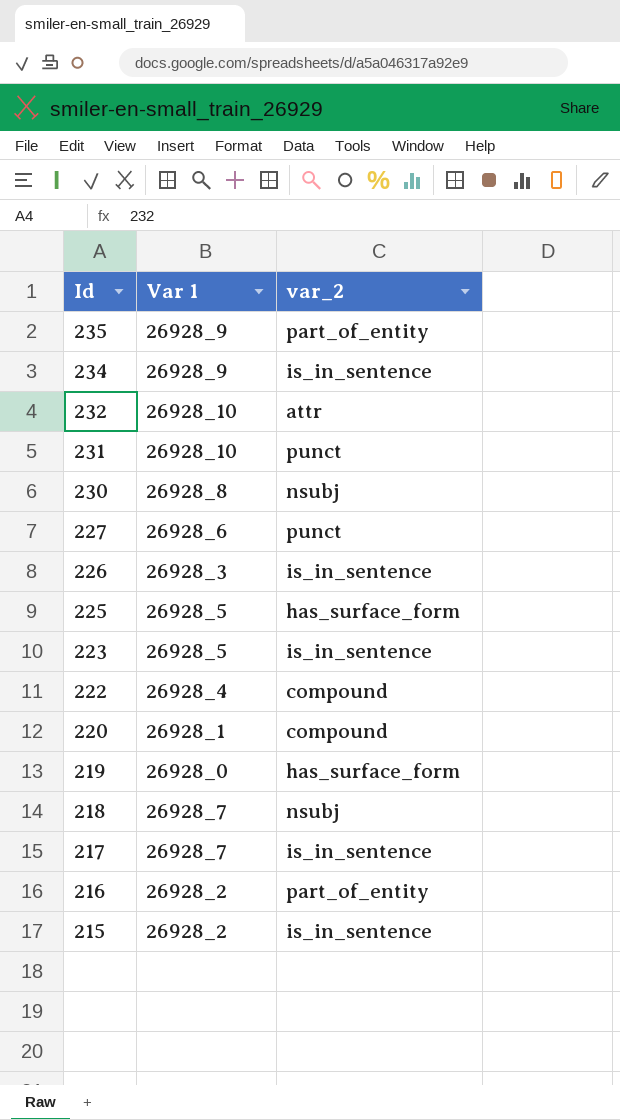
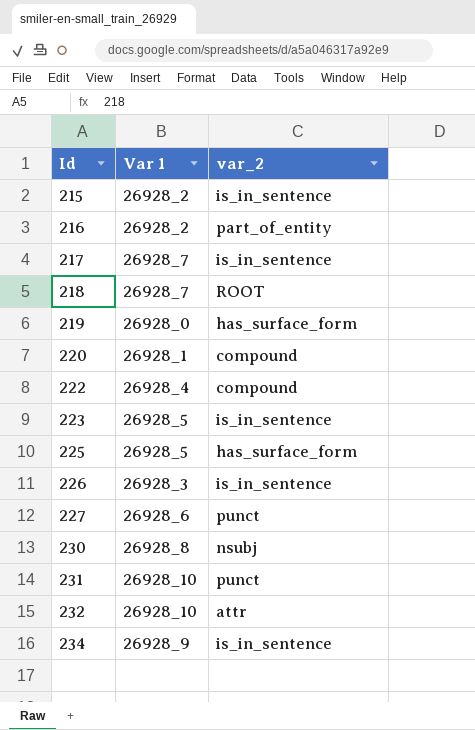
row order: Id descending -> Id ascending
row 235: 26928_9 | part_of_entity -> none
218 | var_2: nsubj -> ROOT

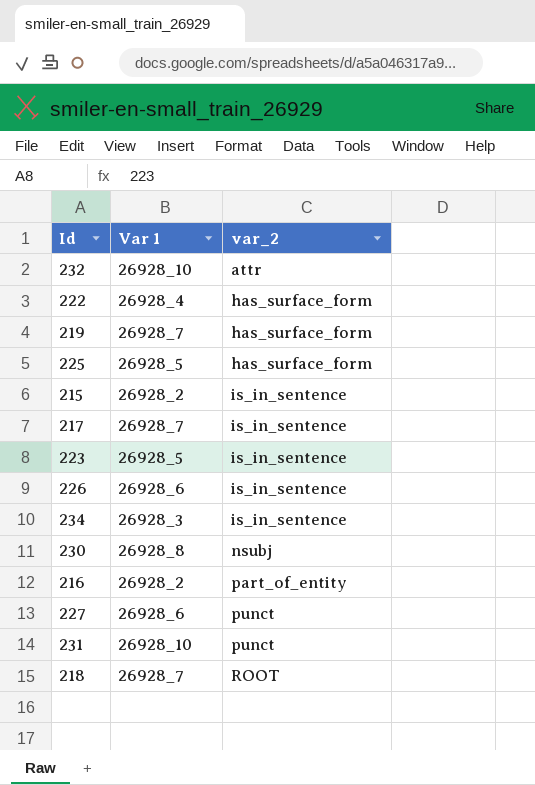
row order: Id ascending -> var_2 ascending
row 220: 26928_1 | compound -> none
222 | var_2: compound -> has_surface_form
219 | Var 1: 26928_0 -> 26928_7
226 | Var 1: 26928_3 -> 26928_6
234 | Var 1: 26928_9 -> 26928_3

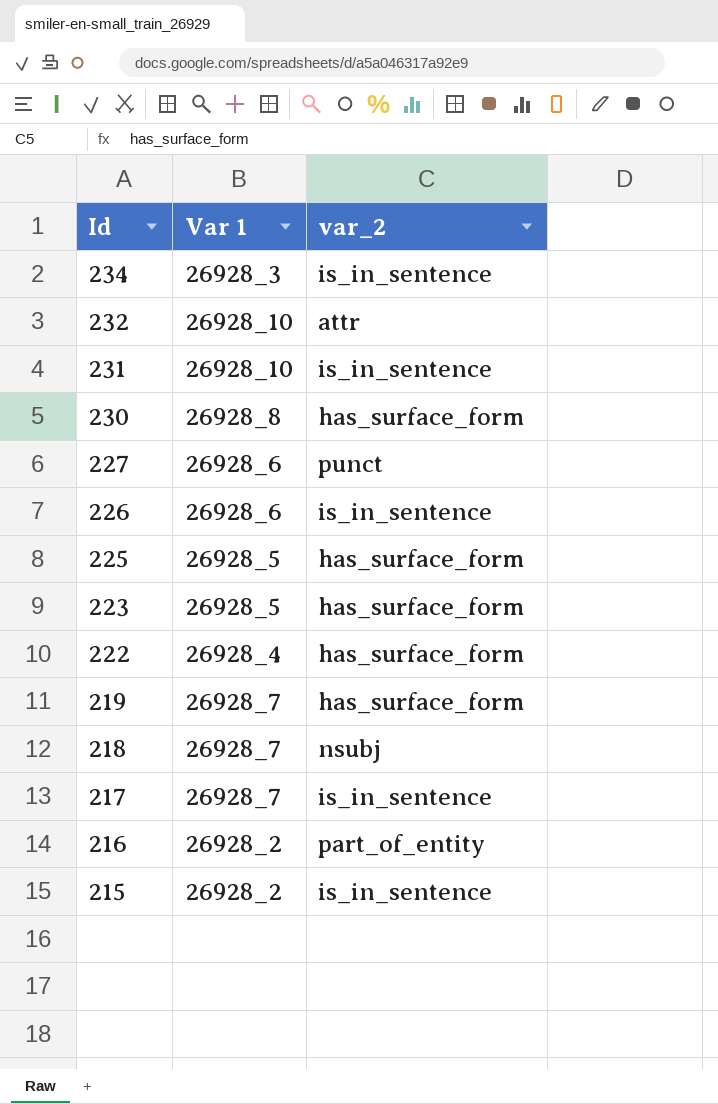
row order: var_2 ascending -> Id descending
231 | var_2: punct -> is_in_sentence
230 | var_2: nsubj -> has_surface_form
223 | var_2: is_in_sentence -> has_surface_form
218 | var_2: ROOT -> nsubj

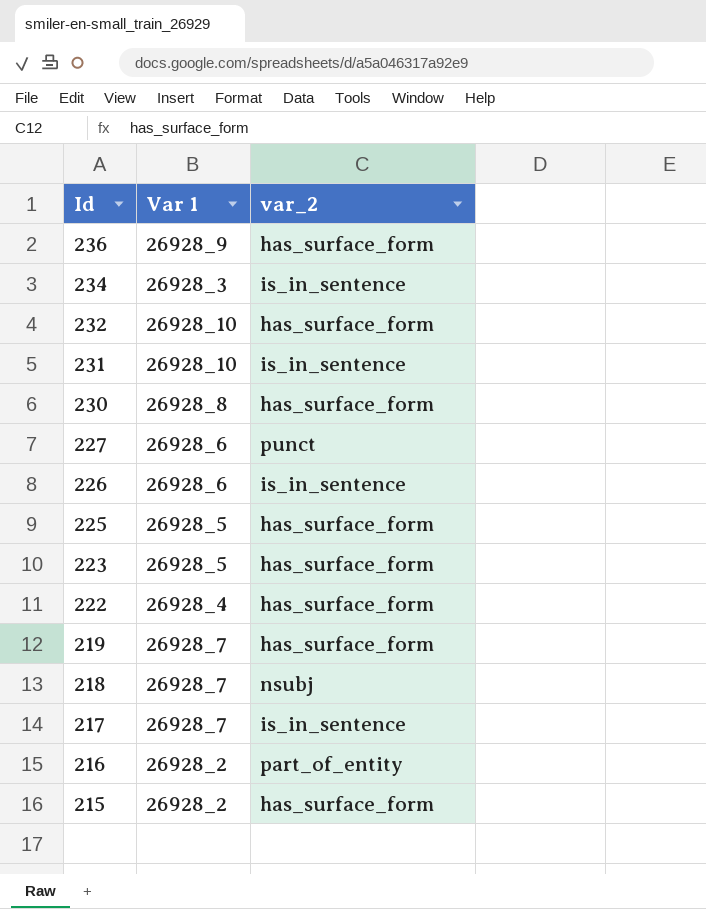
row 236: none -> 26928_9 | has_surface_form
232 | var_2: attr -> has_surface_form
215 | var_2: is_in_sentence -> has_surface_form

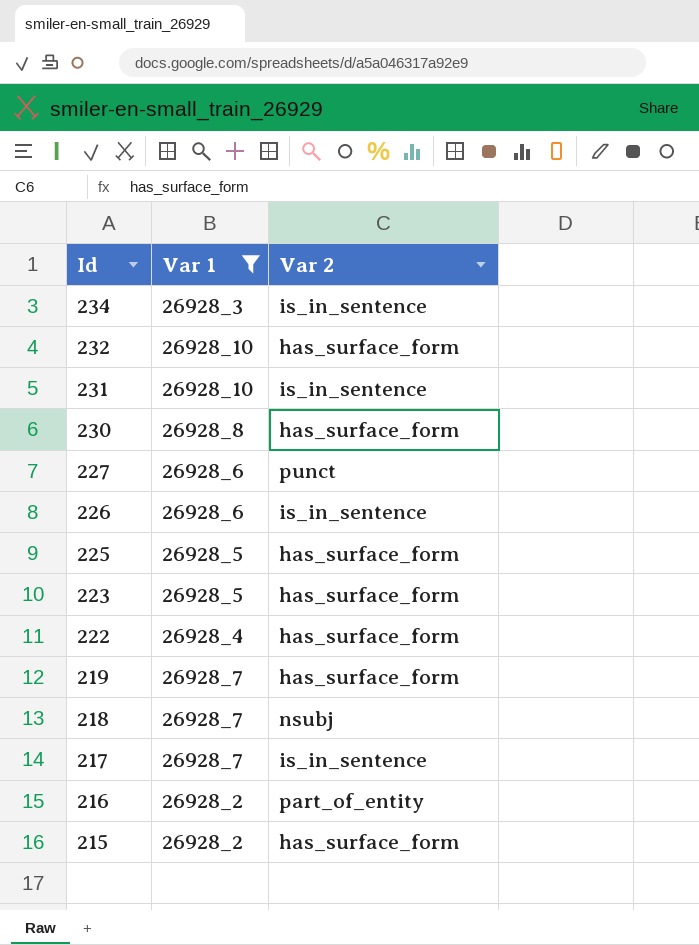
filter: none -> Var 1 != 26928_9
column name: var_2 -> Var 2

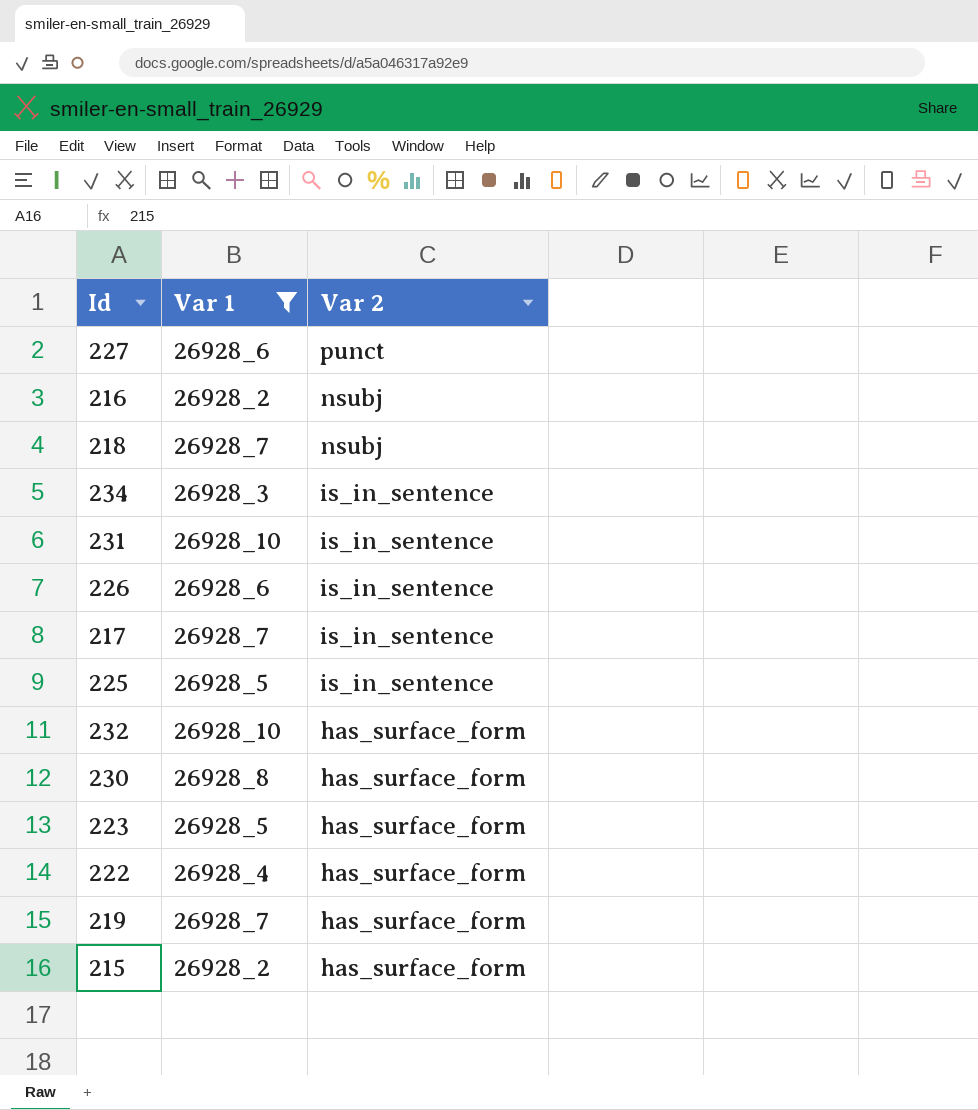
row order: Id descending -> Var 2 descending
216 | Var 2: part_of_entity -> nsubj
225 | Var 2: has_surface_form -> is_in_sentence

